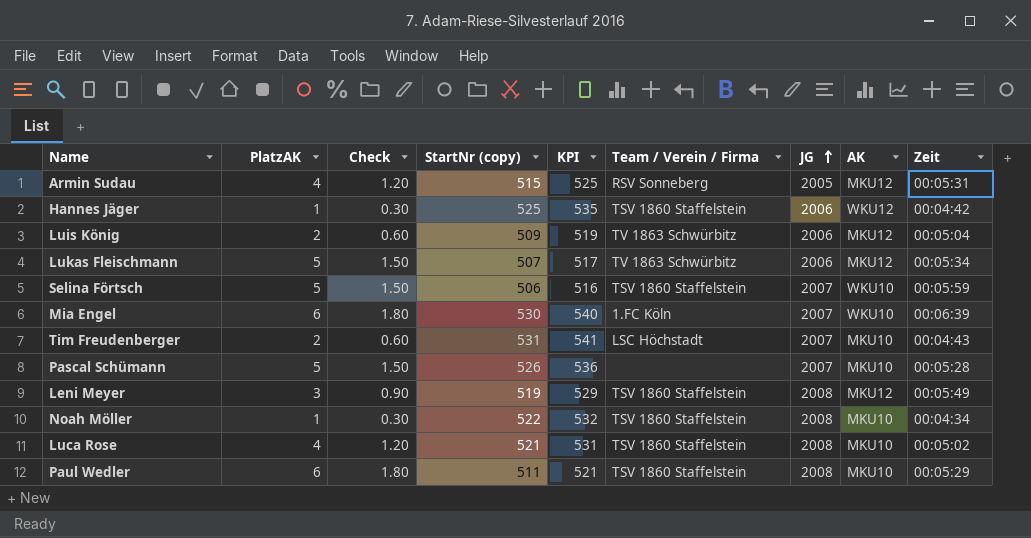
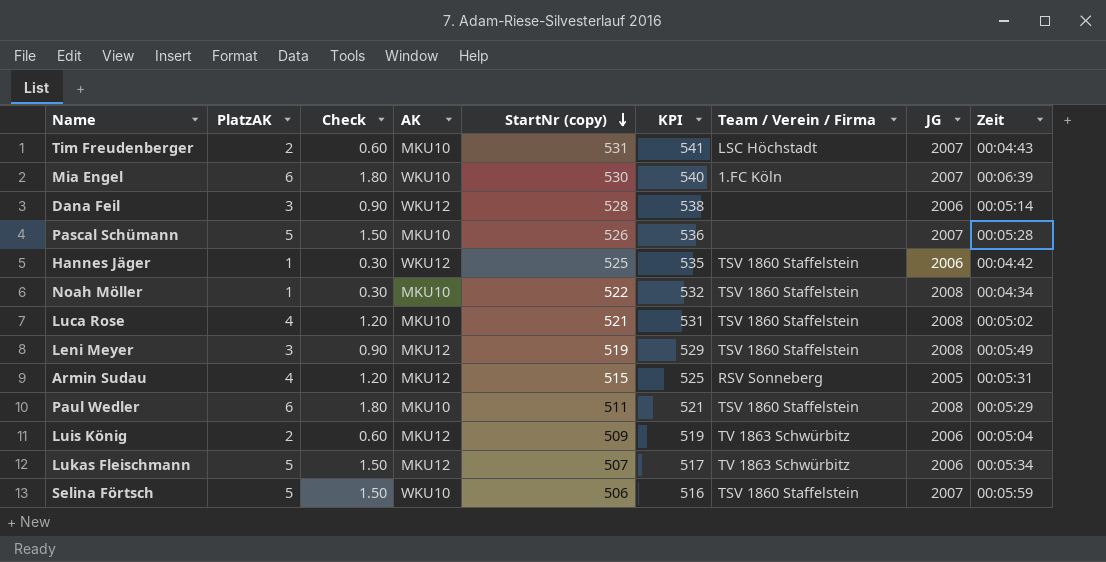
row order: JG ascending -> StartNr (copy) descending
column AK | position: 8 -> 4
row Dana Feil: none -> 3 | 0.90 | WKU12 | 528 | 538 | none | 2006 | 00:05:14

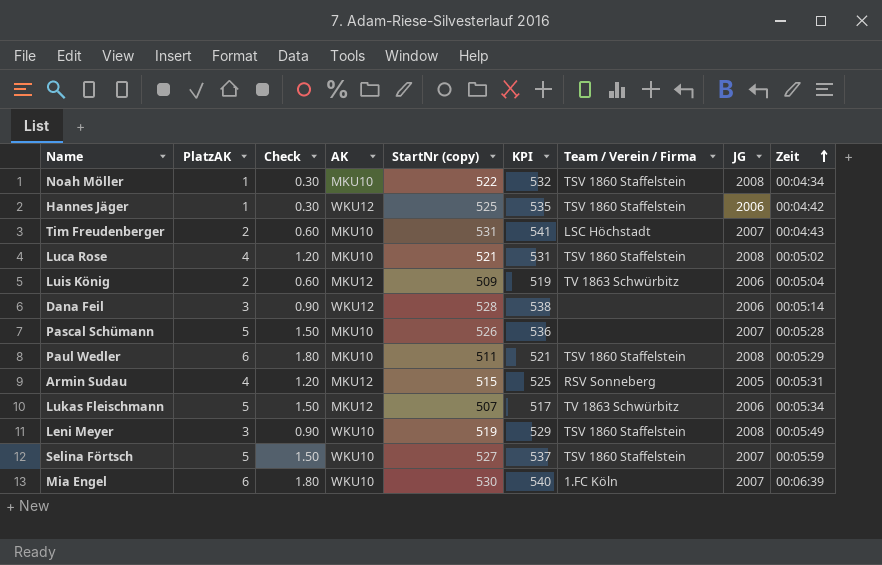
row order: StartNr (copy) descending -> Zeit ascending
Leni Meyer | AK: MKU12 -> WKU10
Selina Förtsch | StartNr (copy): 506 -> 527
Selina Förtsch | KPI: 516 -> 537

